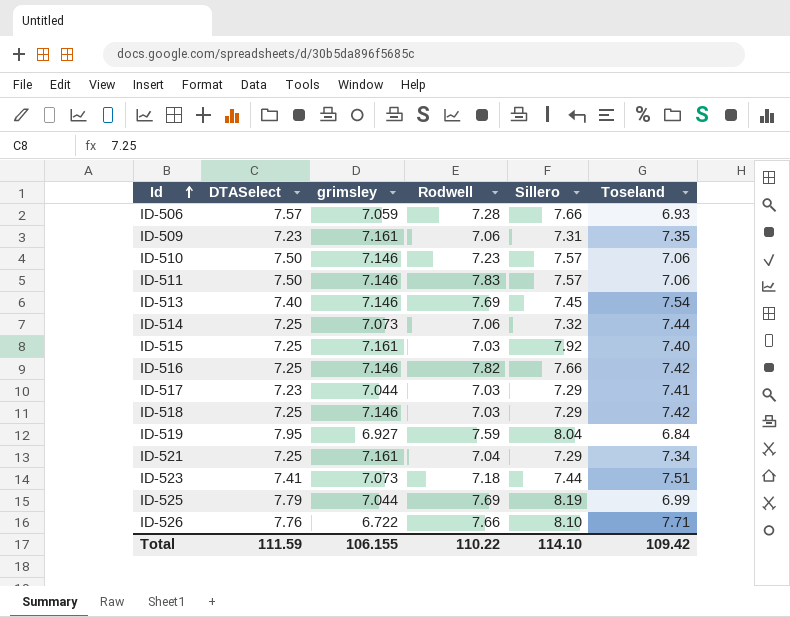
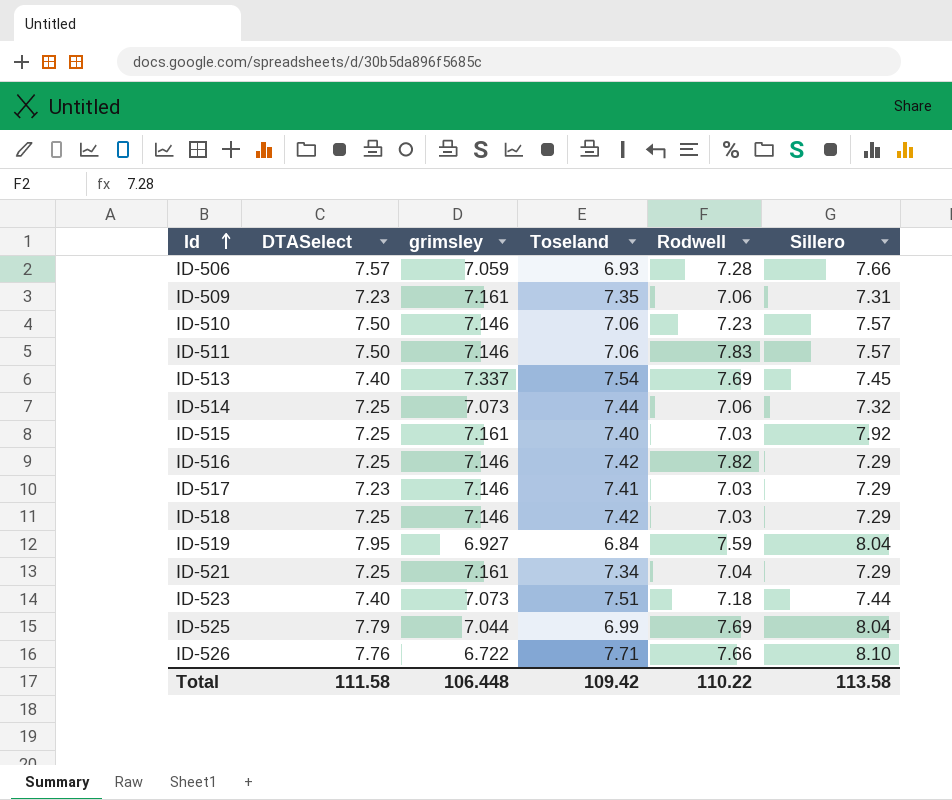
column Toseland | position: 6 -> 4
ID-513 | grimsley: 7.146 -> 7.337
ID-516 | Sillero: 7.66 -> 7.29
ID-517 | grimsley: 7.044 -> 7.146
ID-523 | DTASelect: 7.41 -> 7.40
ID-525 | Sillero: 8.19 -> 8.04
Total | DTASelect: 111.59 -> 111.58
Total | grimsley: 106.155 -> 106.448
Total | Sillero: 114.10 -> 113.58

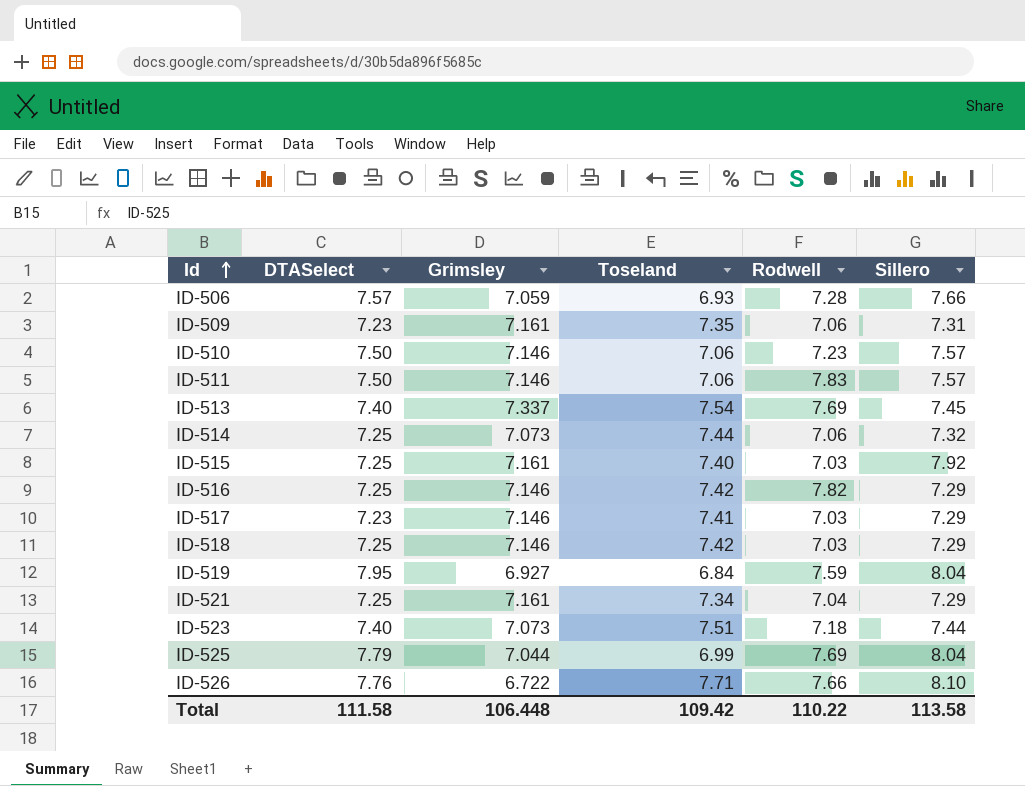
column name: grimsley -> Grimsley

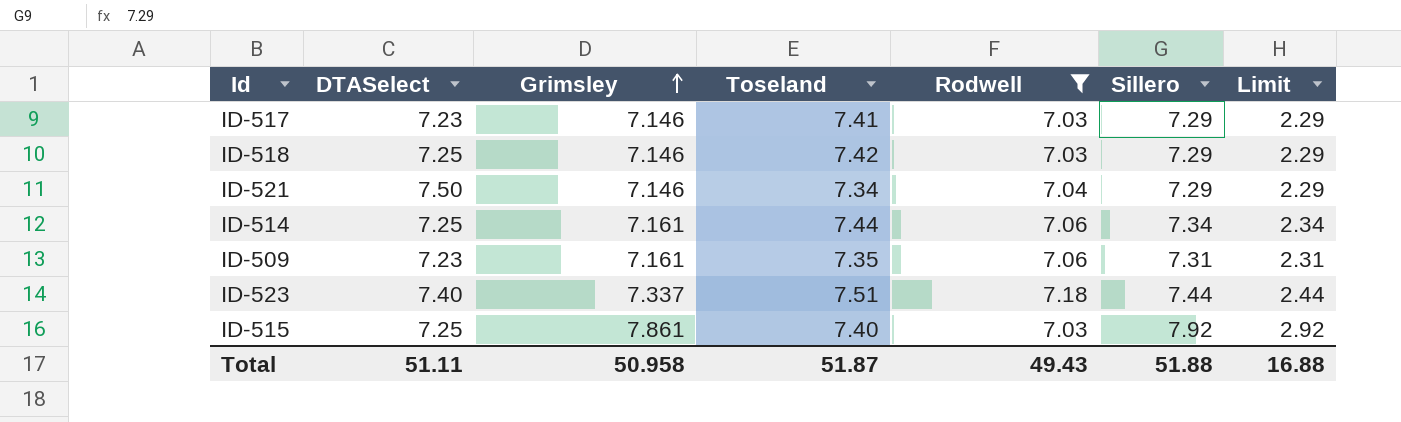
filter: none -> Rodwell <= 7.18
row order: Id ascending -> Grimsley ascending
column Limit | formula: none -> [Sillero] - 5
ID-521 | DTASelect: 7.25 -> 7.50
ID-521 | Grimsley: 7.161 -> 7.146
ID-514 | Grimsley: 7.073 -> 7.161
ID-514 | Sillero: 7.32 -> 7.34
ID-523 | Grimsley: 7.073 -> 7.337
ID-515 | Grimsley: 7.161 -> 7.861
Total | DTASelect: 111.58 -> 51.11
Total | Grimsley: 106.448 -> 50.958
Total | Toseland: 109.42 -> 51.87
Total | Rodwell: 110.22 -> 49.43
Total | Sillero: 113.58 -> 51.88

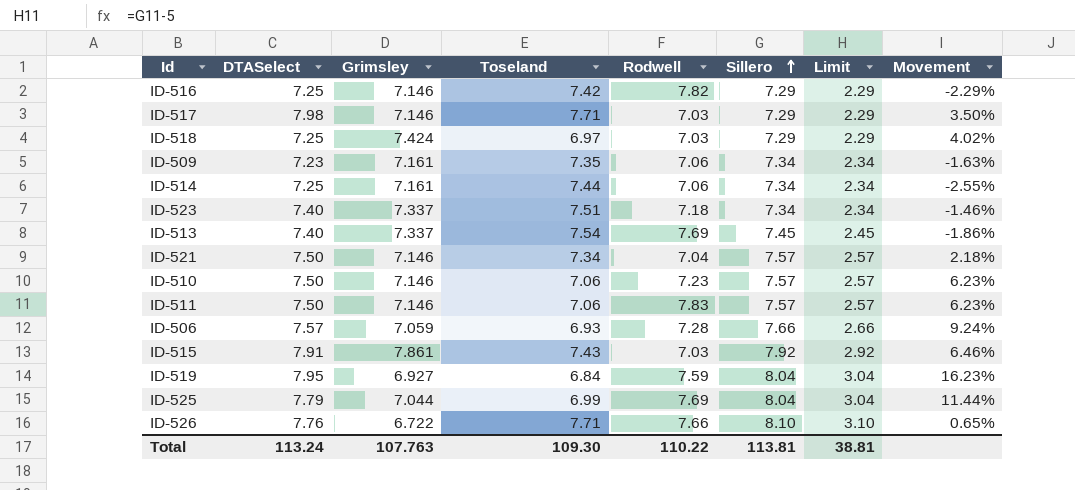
filter: Rodwell <= 7.18 -> none
row order: Grimsley ascending -> Sillero ascending
column Movement | formula: none -> ([DTASelect] - [Toseland]) / [Toseland]
ID-517 | DTASelect: 7.23 -> 7.98
ID-517 | Toseland: 7.41 -> 7.71
ID-518 | Grimsley: 7.146 -> 7.424
ID-518 | Toseland: 7.42 -> 6.97
ID-509 | Sillero: 7.31 -> 7.34
ID-509 | Limit: 2.31 -> 2.34
ID-523 | Sillero: 7.44 -> 7.34
ID-523 | Limit: 2.44 -> 2.34
ID-521 | Sillero: 7.29 -> 7.57
ID-521 | Limit: 2.29 -> 2.57
ID-515 | DTASelect: 7.25 -> 7.91
ID-515 | Toseland: 7.40 -> 7.43
Total | DTASelect: 51.11 -> 113.24
Total | Grimsley: 50.958 -> 107.763
Total | Toseland: 51.87 -> 109.30
Total | Rodwell: 49.43 -> 110.22
Total | Sillero: 51.88 -> 113.81
Total | Limit: 16.88 -> 38.81

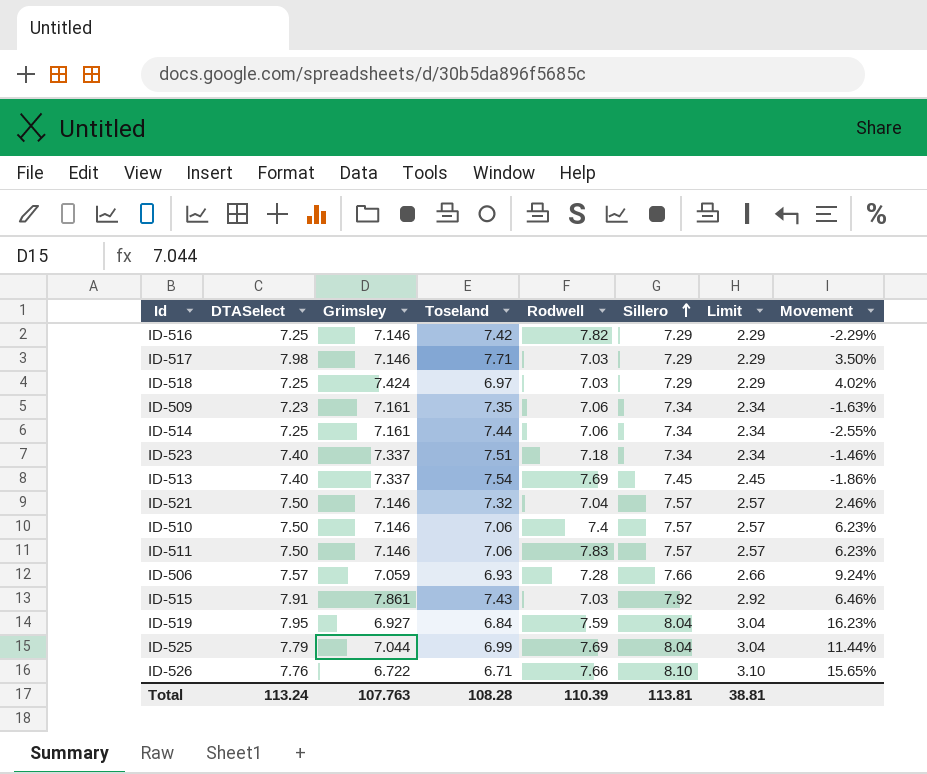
ID-521 | Toseland: 7.34 -> 7.32
ID-521 | Movement: 2.18% -> 2.46%
ID-510 | Rodwell: 7.23 -> 7.4
ID-526 | Toseland: 7.71 -> 6.71
ID-526 | Movement: 0.65% -> 15.65%
Total | Toseland: 109.30 -> 108.28
Total | Rodwell: 110.22 -> 110.39

